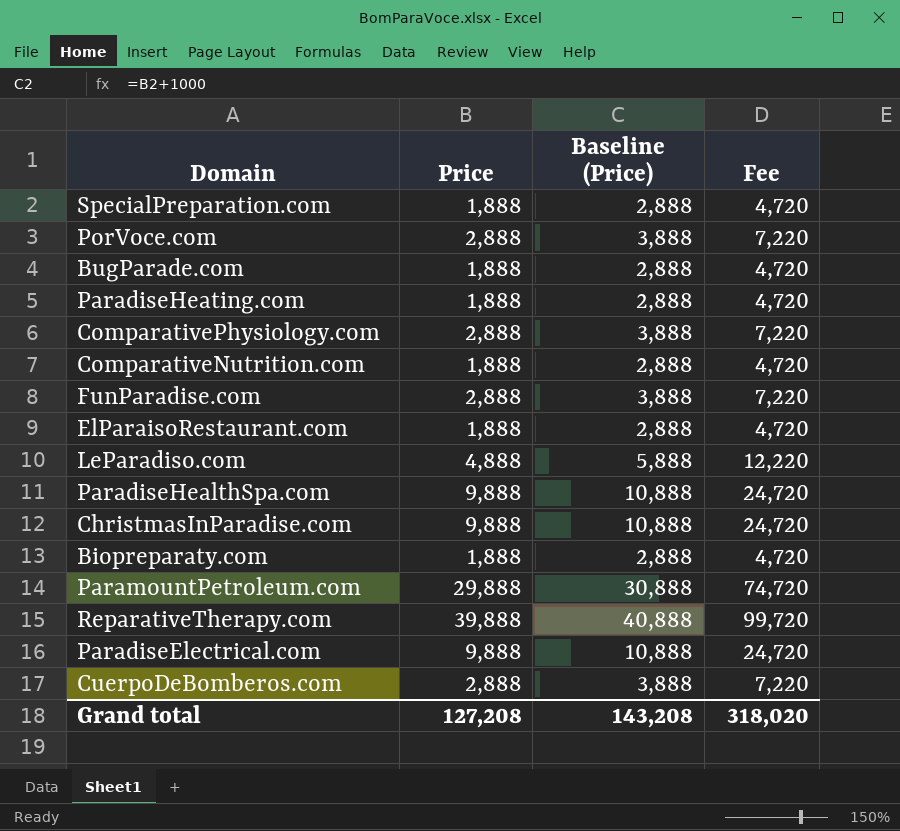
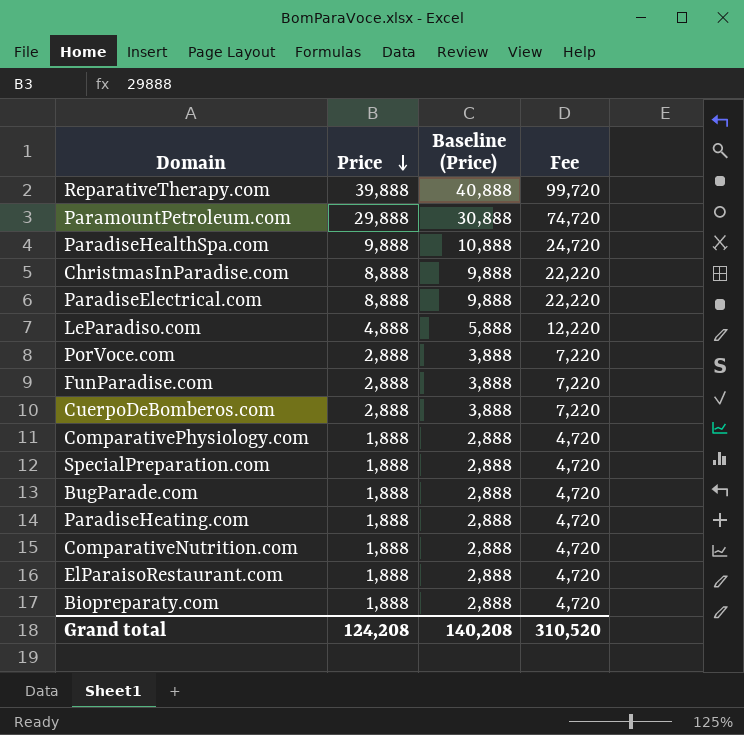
row order: none -> Price descending
ChristmasInParadise.com | Price: 9,888 -> 8,888
ChristmasInParadise.com | Baseline (Price): 10,888 -> 9,888
ChristmasInParadise.com | Fee: 24,720 -> 22,220
ParadiseElectrical.com | Price: 9,888 -> 8,888
ParadiseElectrical.com | Baseline (Price): 10,888 -> 9,888
ParadiseElectrical.com | Fee: 24,720 -> 22,220
ComparativePhysiology.com | Price: 2,888 -> 1,888
ComparativePhysiology.com | Baseline (Price): 3,888 -> 2,888
ComparativePhysiology.com | Fee: 7,220 -> 4,720
Grand total | Price: 127,208 -> 124,208
Grand total | Baseline (Price): 143,208 -> 140,208
Grand total | Fee: 318,020 -> 310,520

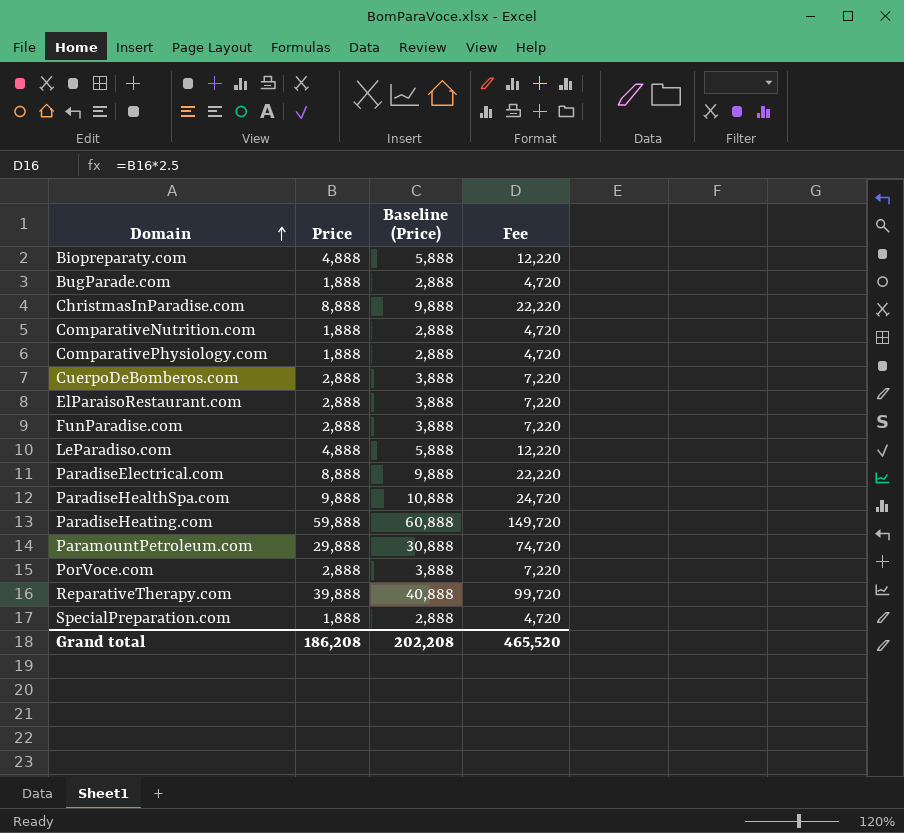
row order: Price descending -> Domain ascending
Biopreparaty.com | Price: 1,888 -> 4,888
Biopreparaty.com | Baseline (Price): 2,888 -> 5,888
Biopreparaty.com | Fee: 4,720 -> 12,220
ElParaisoRestaurant.com | Price: 1,888 -> 2,888
ElParaisoRestaurant.com | Baseline (Price): 2,888 -> 3,888
ElParaisoRestaurant.com | Fee: 4,720 -> 7,220
ParadiseHeating.com | Price: 1,888 -> 59,888
ParadiseHeating.com | Baseline (Price): 2,888 -> 60,888
ParadiseHeating.com | Fee: 4,720 -> 149,720
Grand total | Price: 124,208 -> 186,208
Grand total | Baseline (Price): 140,208 -> 202,208
Grand total | Fee: 310,520 -> 465,520

